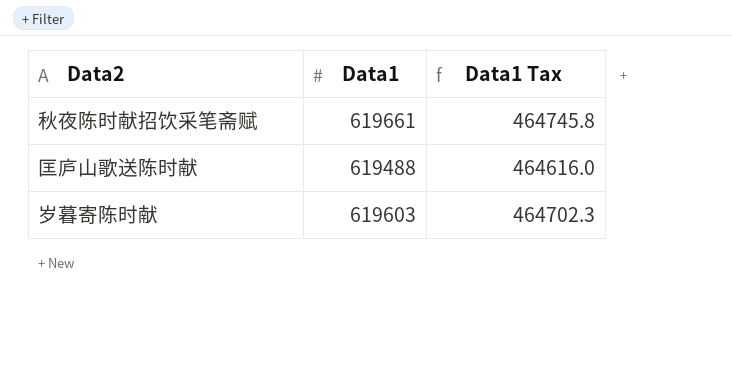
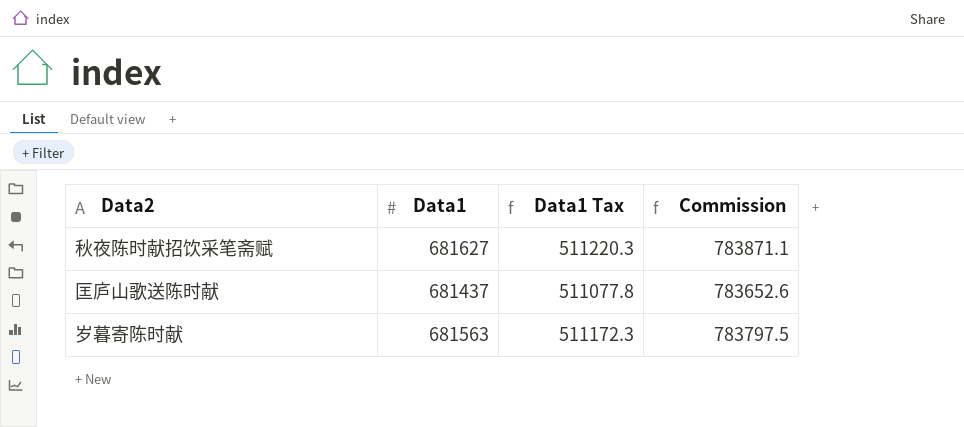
column Commission | formula: none -> [Data1] * 1.15
秋夜陈时献招饮采笔斋赋 | Data1: 619661 -> 681627
秋夜陈时献招饮采笔斋赋 | Data1 Tax: 464745.8 -> 511220.3
匡庐山歌送陈时献 | Data1: 619488 -> 681437
匡庐山歌送陈时献 | Data1 Tax: 464616.0 -> 511077.8
岁暮寄陈时献 | Data1: 619603 -> 681563
岁暮寄陈时献 | Data1 Tax: 464702.3 -> 511172.3

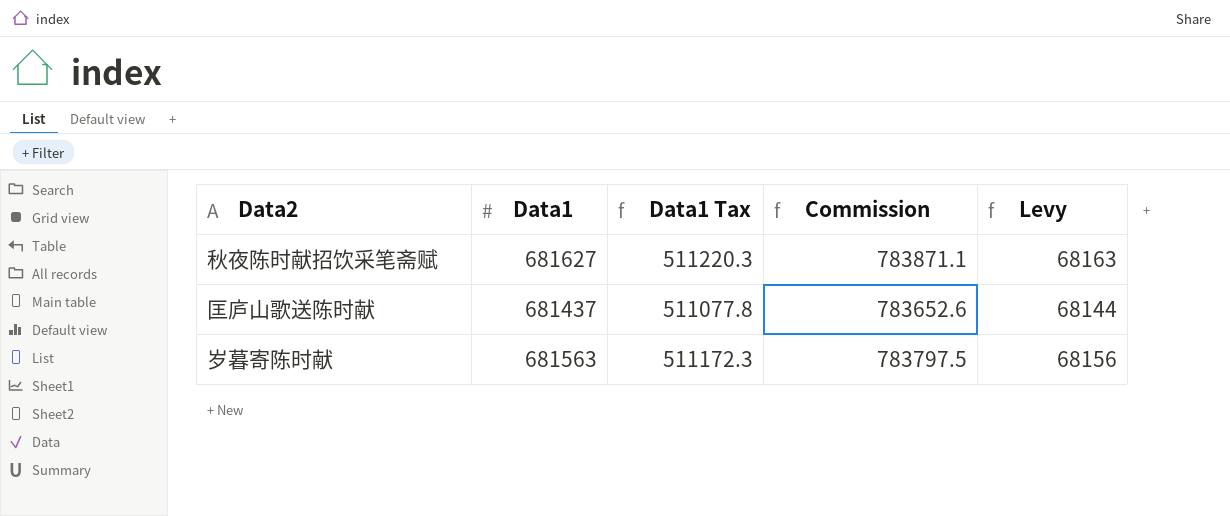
column Levy | formula: none -> [Data1] * 0.1

